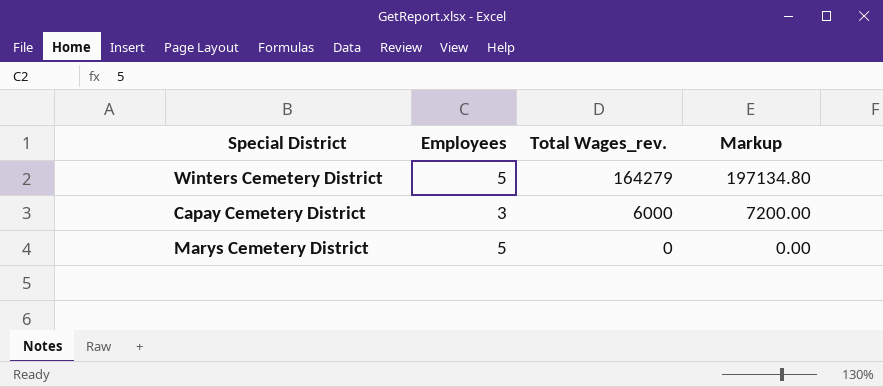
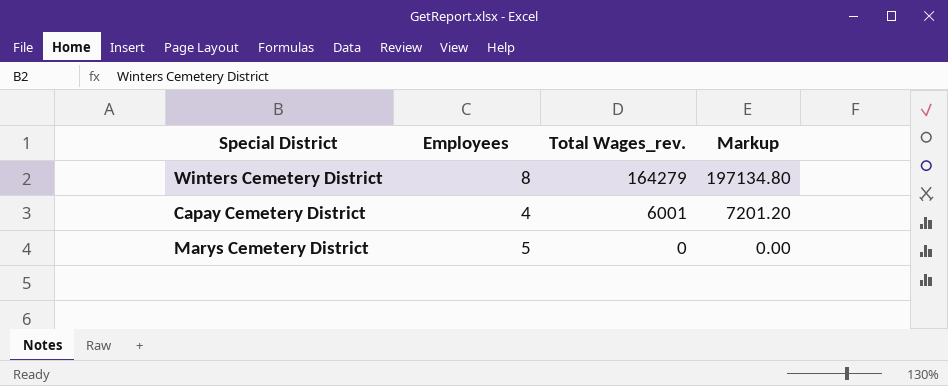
Winters Cemetery District | Employees: 5 -> 8
Capay Cemetery District | Employees: 3 -> 4
Capay Cemetery District | Total Wages_rev.: 6000 -> 6001
Capay Cemetery District | Markup: 7200.00 -> 7201.20

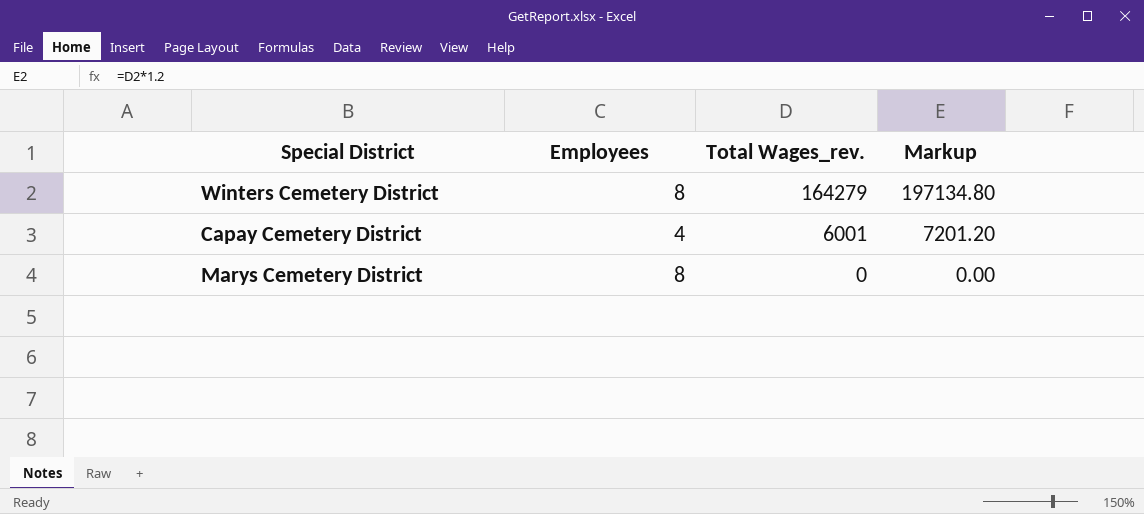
Marys Cemetery District | Employees: 5 -> 8

